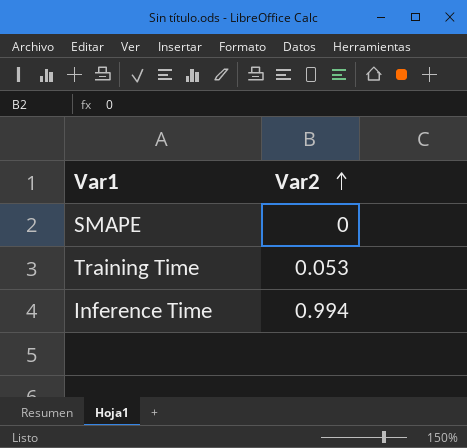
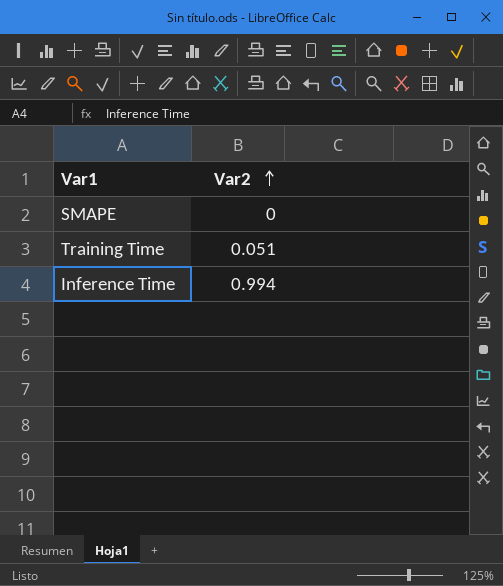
Training Time | Var2: 0.053 -> 0.051

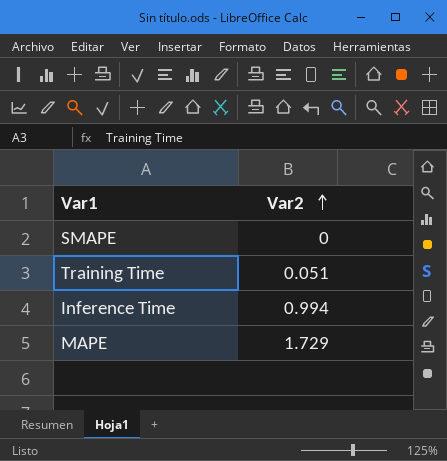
row MAPE: none -> 1.729

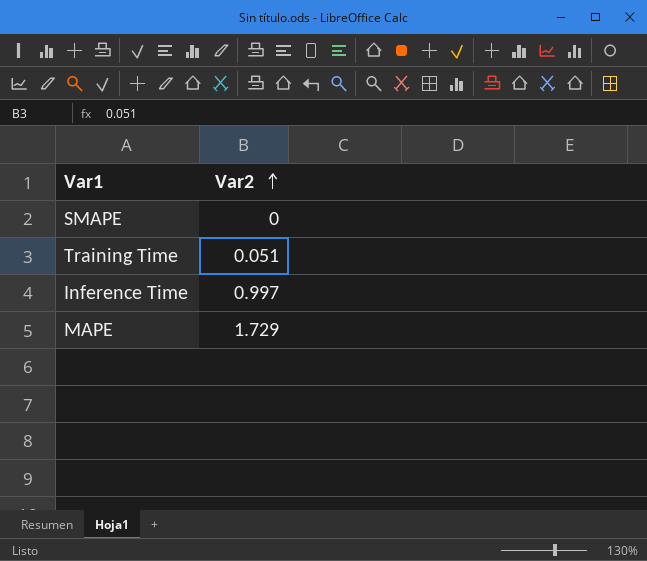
Inference Time | Var2: 0.994 -> 0.997

